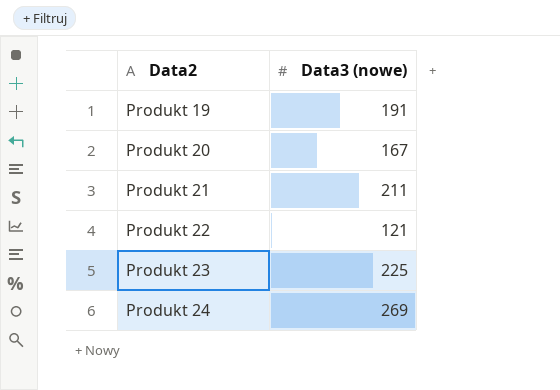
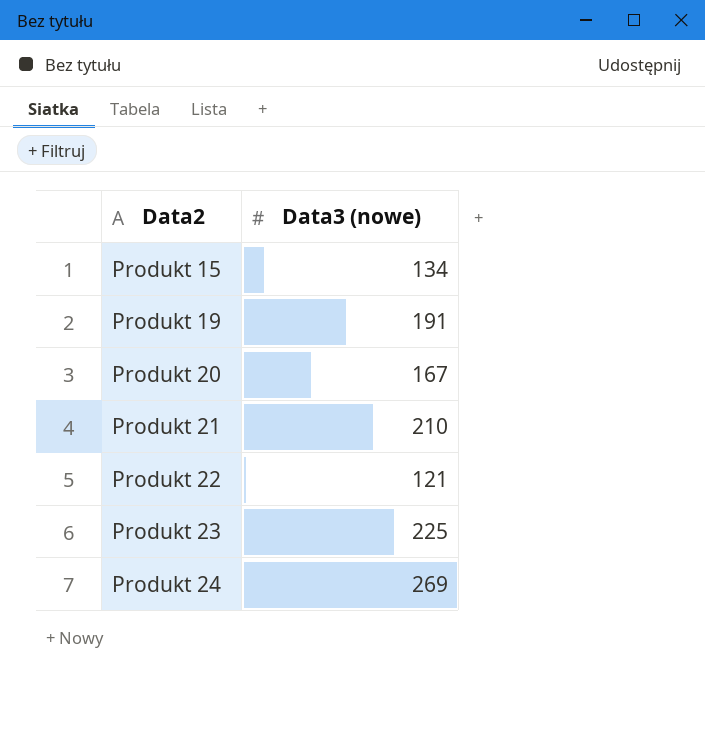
row Produkt 15: none -> 134
Produkt 21 | Data3 (nowe): 211 -> 210

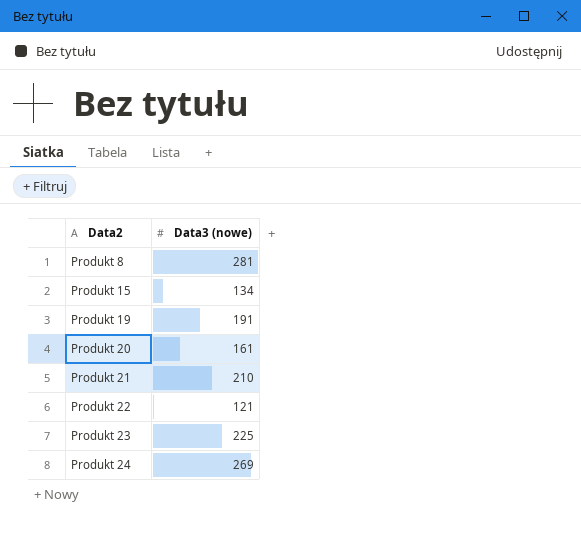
row Produkt 8: none -> 281
Produkt 20 | Data3 (nowe): 167 -> 161

